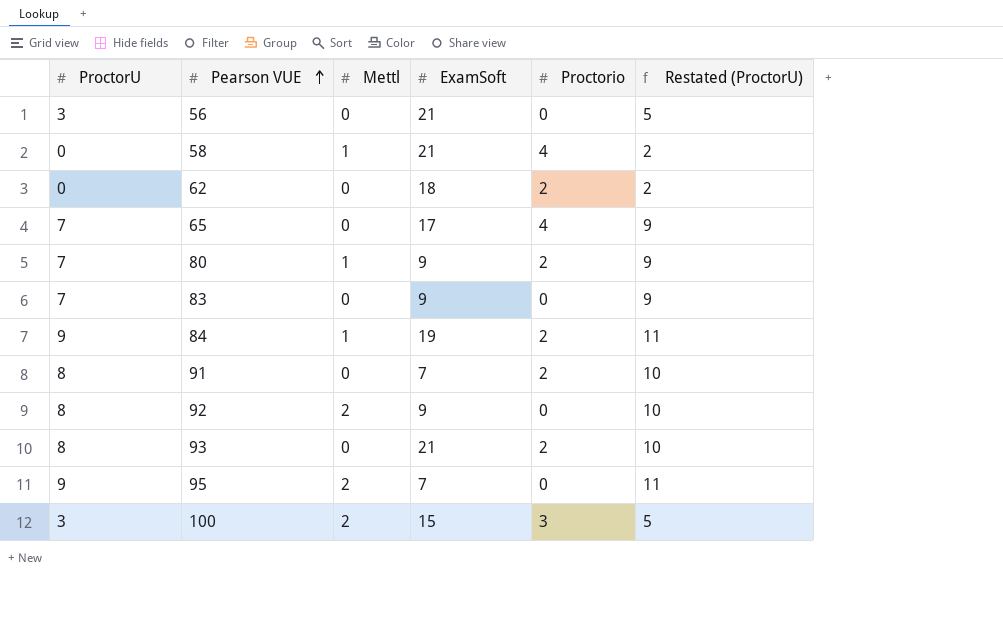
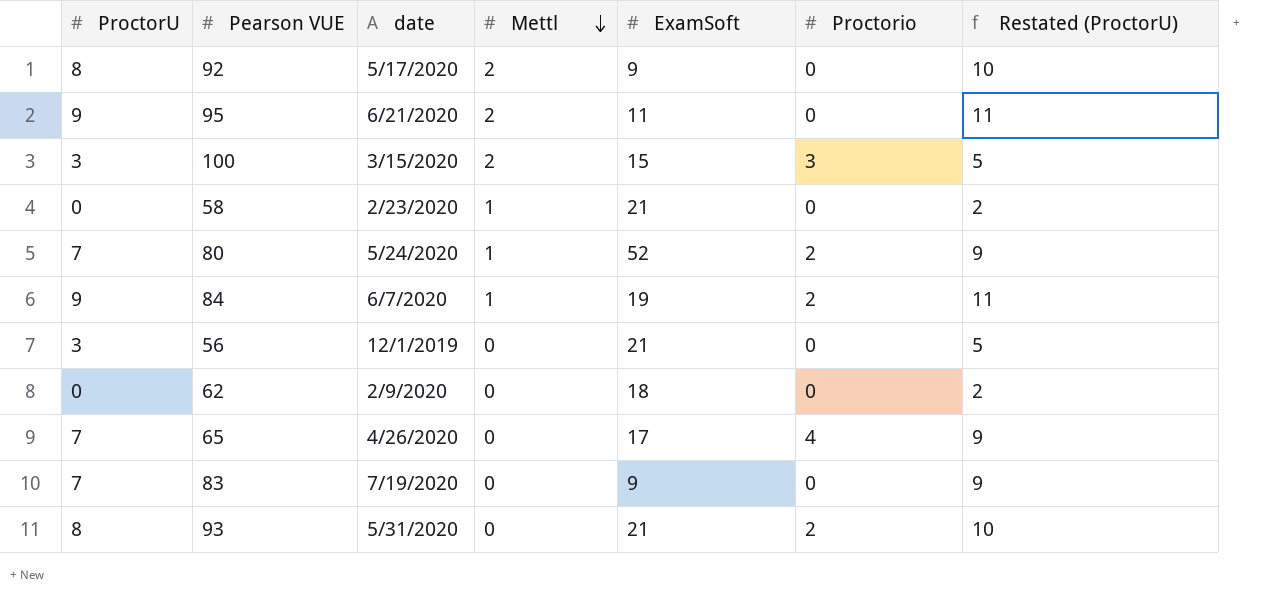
row order: Pearson VUE ascending -> Mettl descending
column date | position: none -> 3
row 91: 8 | 0 | 7 | 2 | 10 -> none
95 | ExamSoft: 7 -> 11
58 | Proctorio: 4 -> 0
80 | ExamSoft: 9 -> 52
62 | Proctorio: 2 -> 0

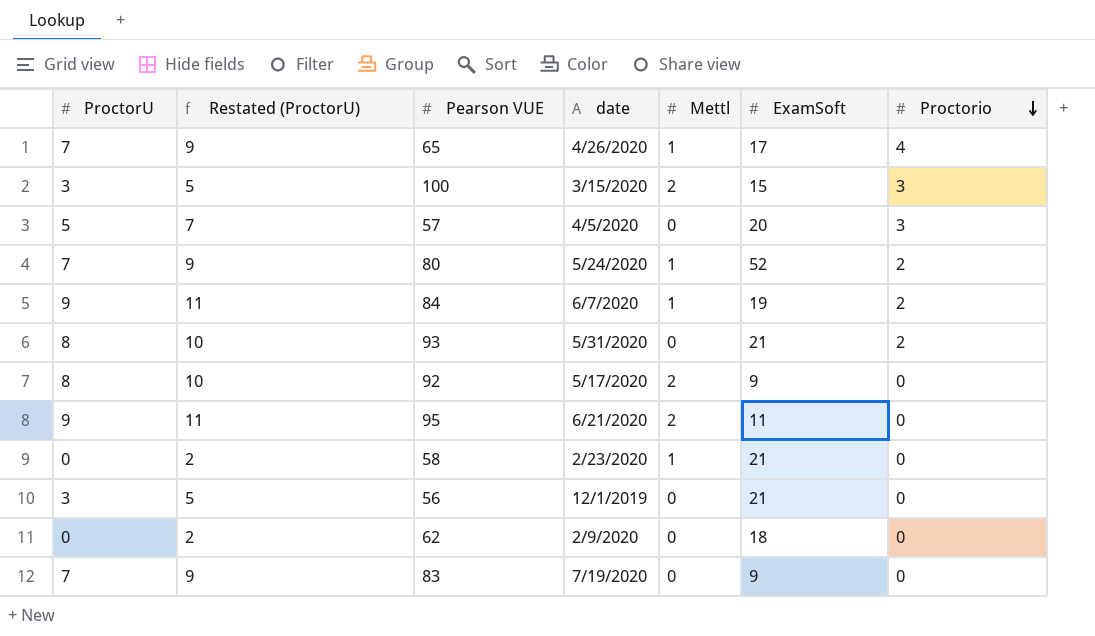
row order: Mettl descending -> Proctorio descending
column Restated (ProctorU) | position: 7 -> 2
65 | Mettl: 0 -> 1
row 57: none -> 5 | 7 | 4/5/2020 | 0 | 20 | 3

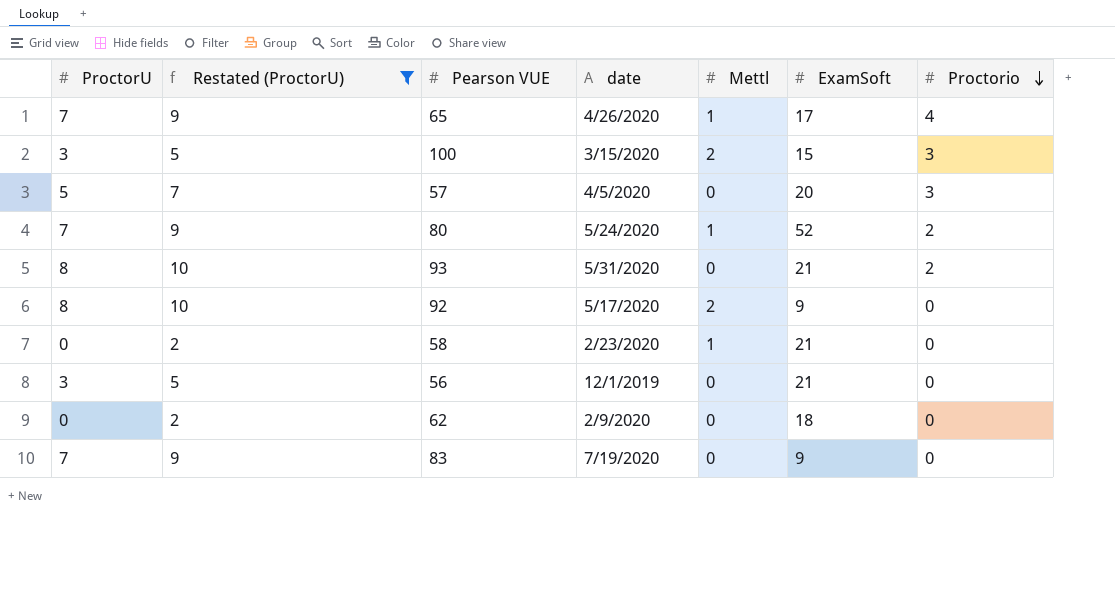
filter: none -> Restated (ProctorU) != 11

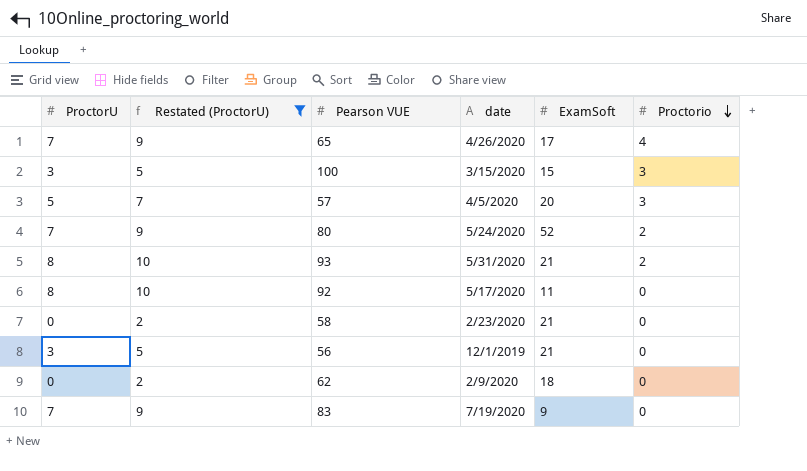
column Mettl | position: 5 -> none
92 | ExamSoft: 9 -> 11

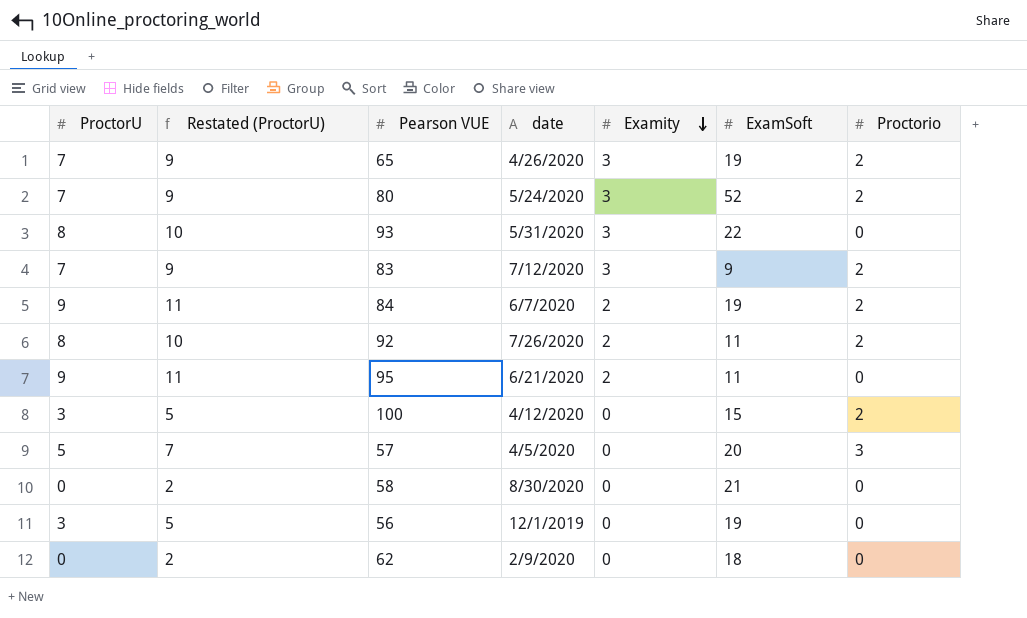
filter: Restated (ProctorU) != 11 -> none
row order: Proctorio descending -> Examity descending
column Examity | position: none -> 5
65 | ExamSoft: 17 -> 19
65 | Proctorio: 4 -> 2
93 | ExamSoft: 21 -> 22
93 | Proctorio: 2 -> 0
83 | date: 7/19/2020 -> 7/12/2020
83 | Proctorio: 0 -> 2
92 | date: 5/17/2020 -> 7/26/2020
92 | Proctorio: 0 -> 2
100 | date: 3/15/2020 -> 4/12/2020
100 | Proctorio: 3 -> 2
58 | date: 2/23/2020 -> 8/30/2020
56 | ExamSoft: 21 -> 19

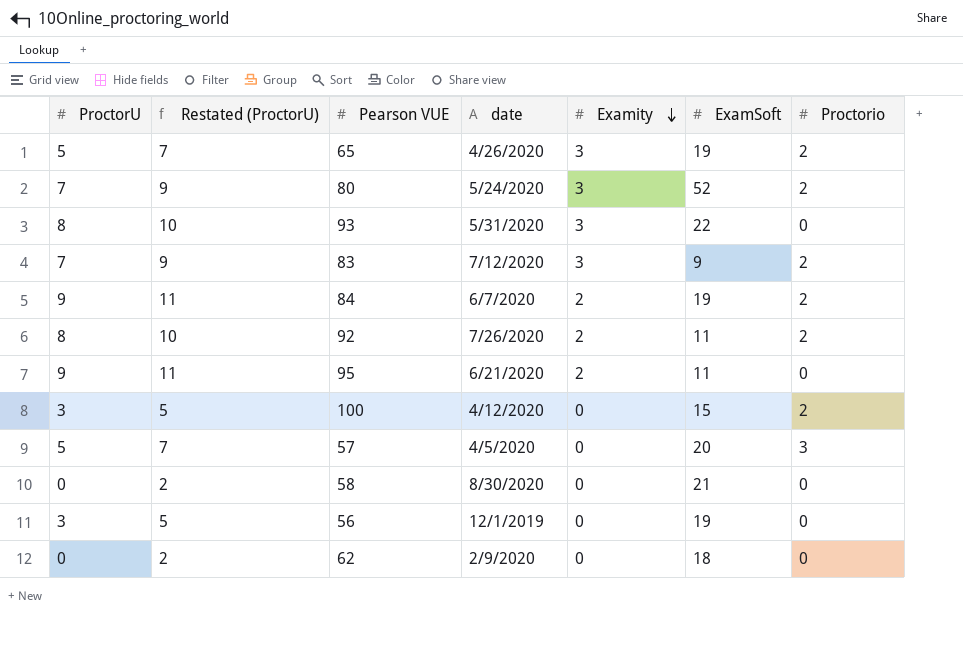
65 | ProctorU: 7 -> 5
65 | Restated (ProctorU): 9 -> 7

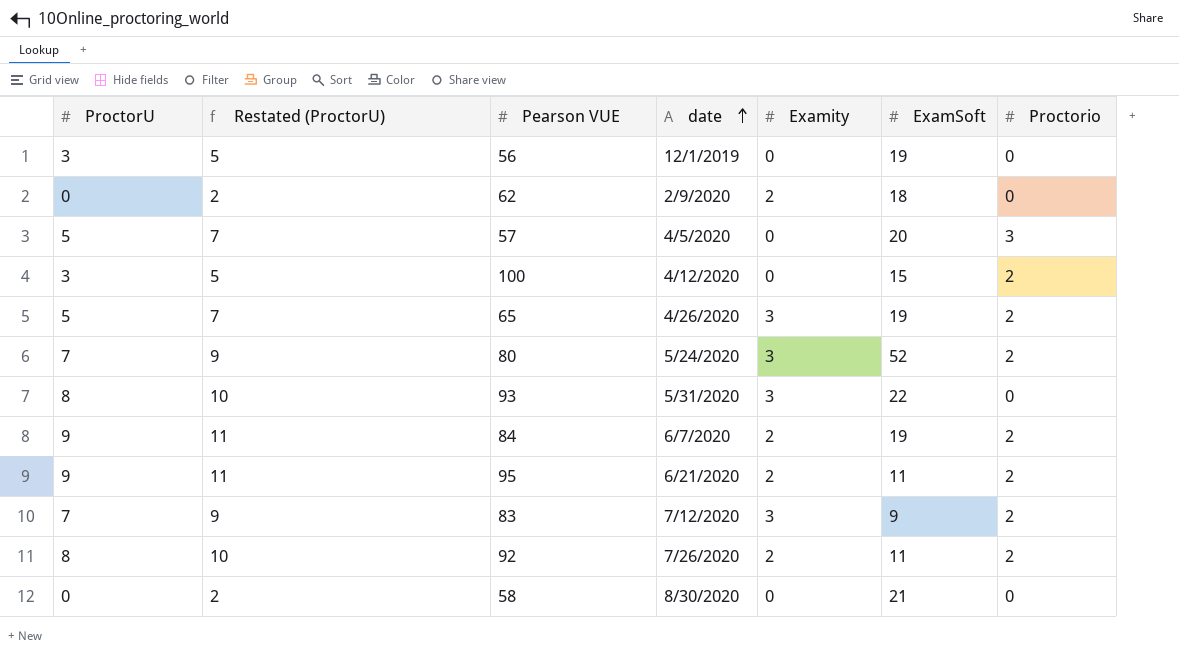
row order: Examity descending -> date ascending
62 | Examity: 0 -> 2
95 | Proctorio: 0 -> 2

